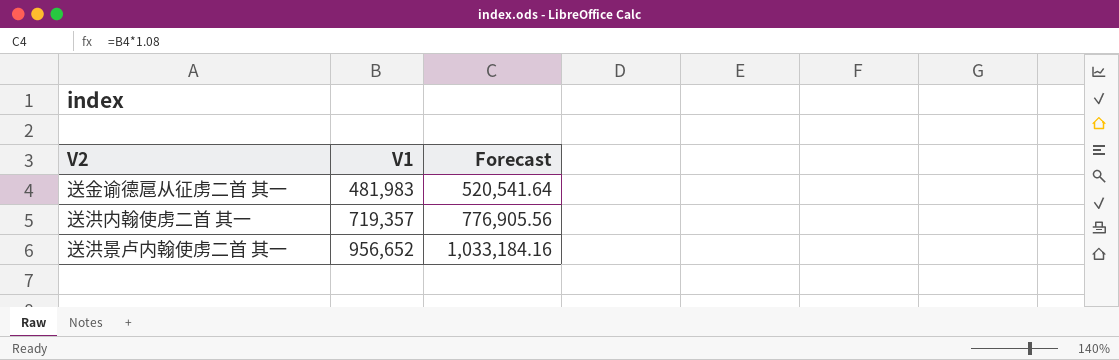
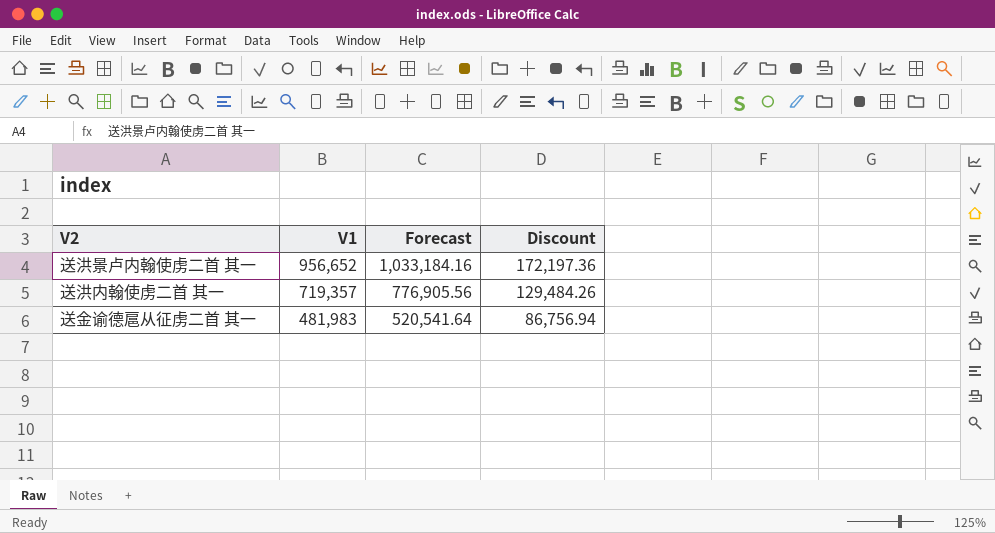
row order: V1 ascending -> V1 descending
column Discount | formula: none -> [V1] * 0.18

